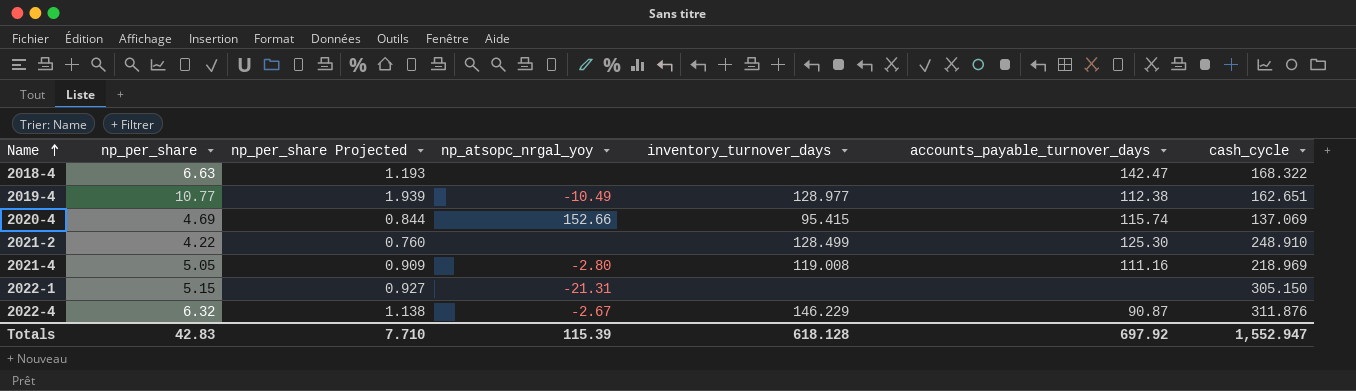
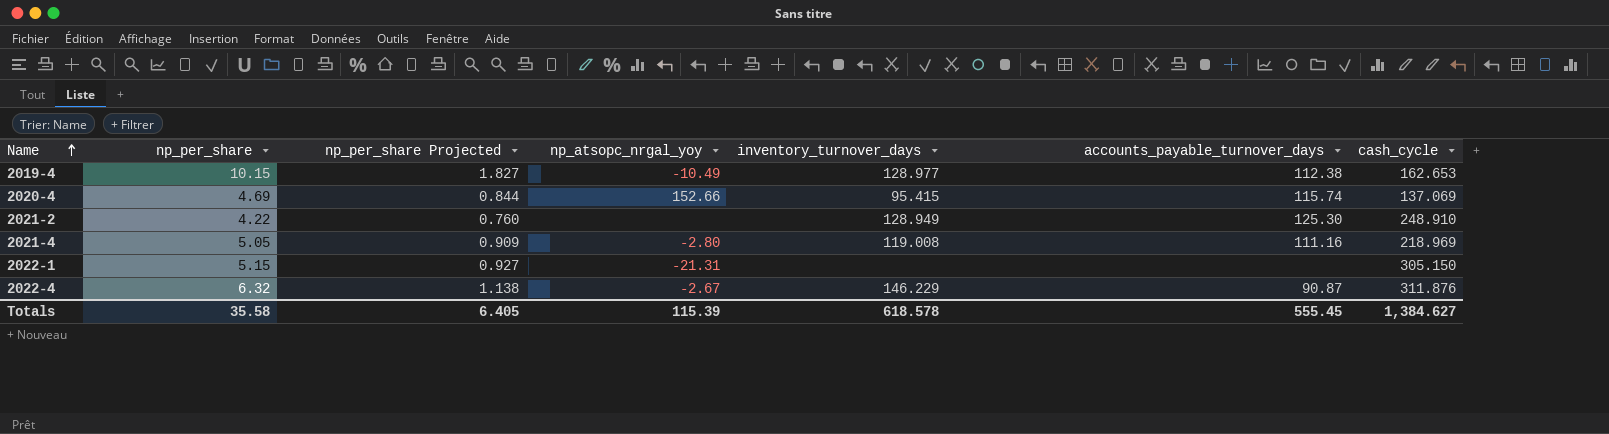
row 2018-4: 6.63 | 1.193 | none | none | 142.47 | 168.322 -> none
2019-4 | np_per_share: 10.77 -> 10.15
2019-4 | np_per_share Projected: 1.939 -> 1.827
2019-4 | cash_cycle: 162.651 -> 162.653
2021-2 | inventory_turnover_days: 128.499 -> 128.949
Totals | np_per_share: 42.83 -> 35.58
Totals | np_per_share Projected: 7.710 -> 6.405
Totals | inventory_turnover_days: 618.128 -> 618.578
Totals | accounts_payable_turnover_days: 697.92 -> 555.45
Totals | cash_cycle: 1,552.947 -> 1,384.627

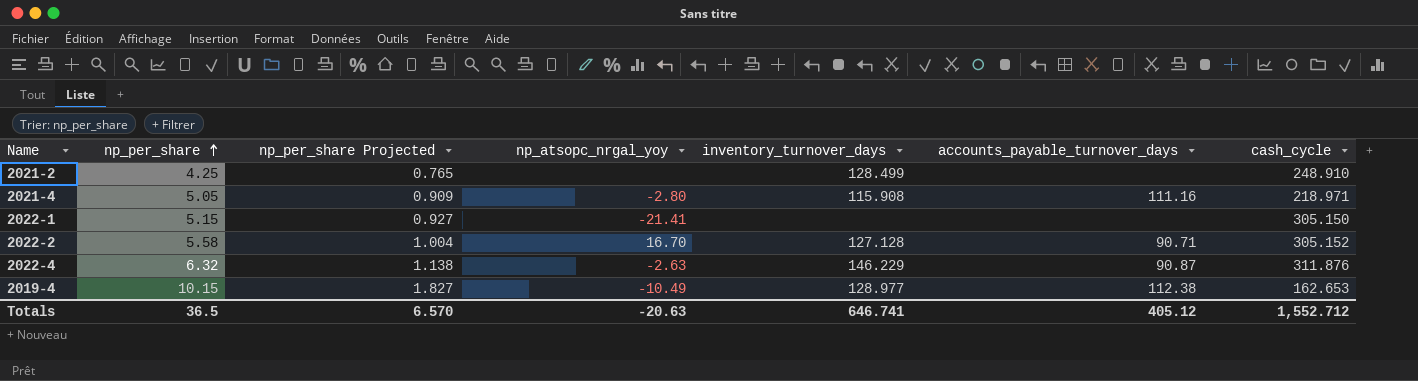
row order: Name ascending -> np_per_share ascending
row 2020-4: 4.69 | 0.844 | 152.66 | 95.415 | 115.74 | 137.069 -> none
2021-2 | np_per_share: 4.22 -> 4.25
2021-2 | np_per_share Projected: 0.760 -> 0.765
2021-2 | inventory_turnover_days: 128.949 -> 128.499
2021-2 | accounts_payable_turnover_days: 125.30 -> none
2021-4 | inventory_turnover_days: 119.008 -> 115.908
2021-4 | cash_cycle: 218.969 -> 218.971
2022-1 | np_atsopc_nrgal_yoy: -21.31 -> -21.41
row 2022-2: none -> 5.58 | 1.004 | 16.70 | 127.128 | 90.71 | 305.152
2022-4 | np_atsopc_nrgal_yoy: -2.67 -> -2.63
Totals | np_per_share: 35.58 -> 36.5
Totals | np_per_share Projected: 6.405 -> 6.570
Totals | np_atsopc_nrgal_yoy: 115.39 -> -20.63
Totals | inventory_turnover_days: 618.578 -> 646.741
Totals | accounts_payable_turnover_days: 555.45 -> 405.12
Totals | cash_cycle: 1,384.627 -> 1,552.712

